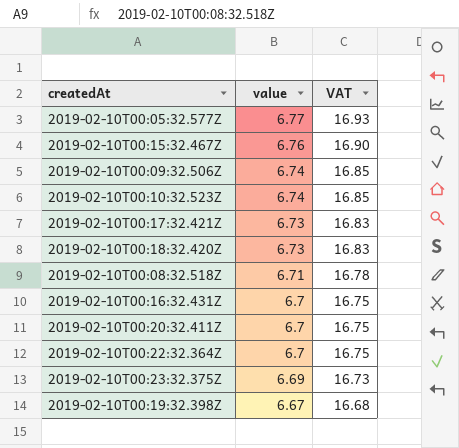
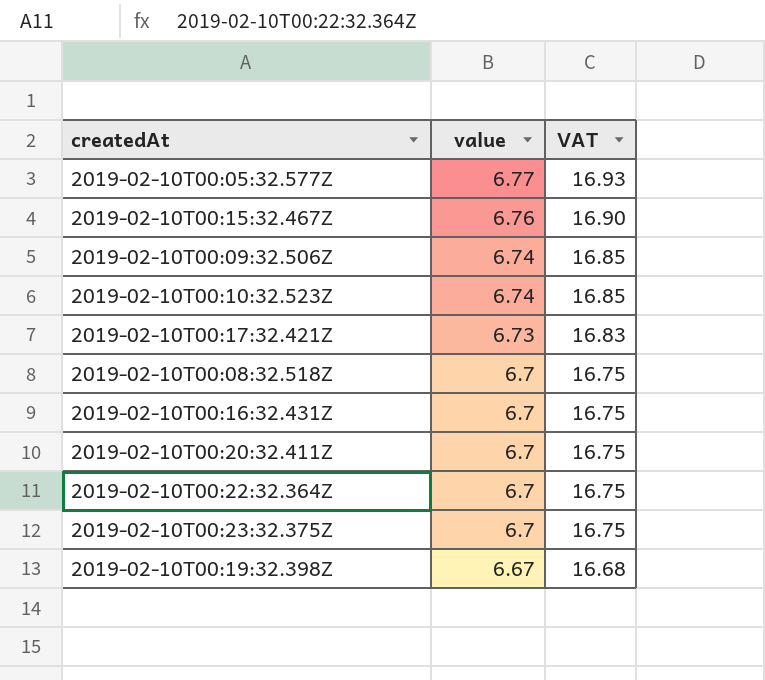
row 2019-02-10T00:18:32.420Z: 6.73 | 16.83 -> none
2019-02-10T00:08:32.518Z | value: 6.71 -> 6.7
2019-02-10T00:08:32.518Z | VAT: 16.78 -> 16.75
2019-02-10T00:23:32.375Z | value: 6.69 -> 6.7
2019-02-10T00:23:32.375Z | VAT: 16.73 -> 16.75

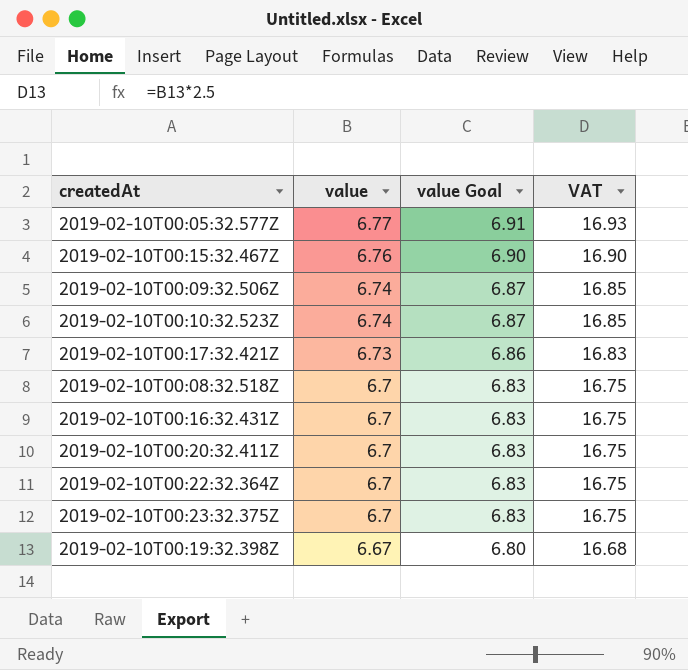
column value Goal | formula: none -> [value] * 1.02

